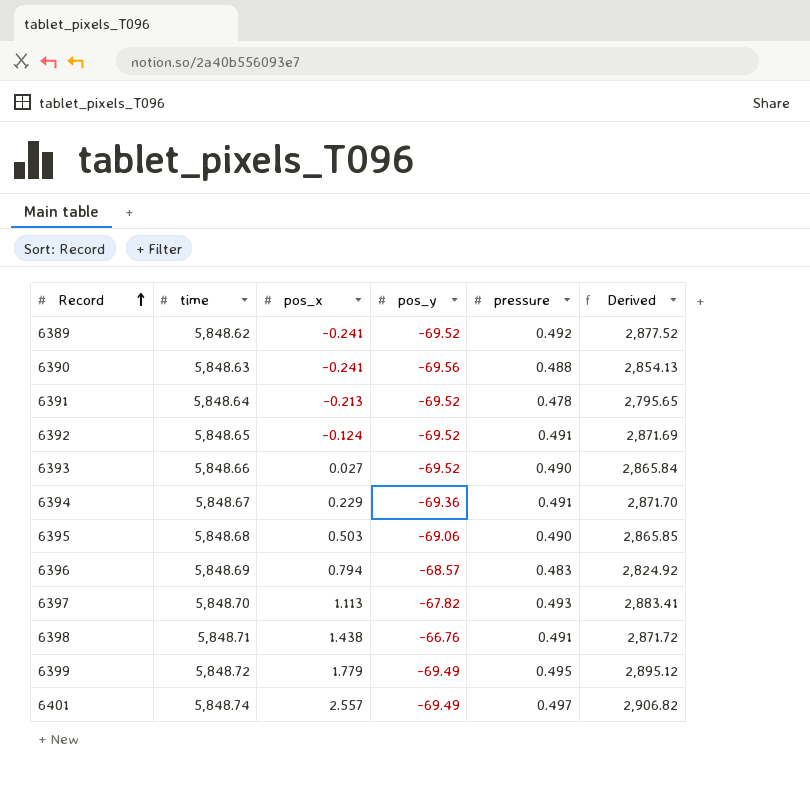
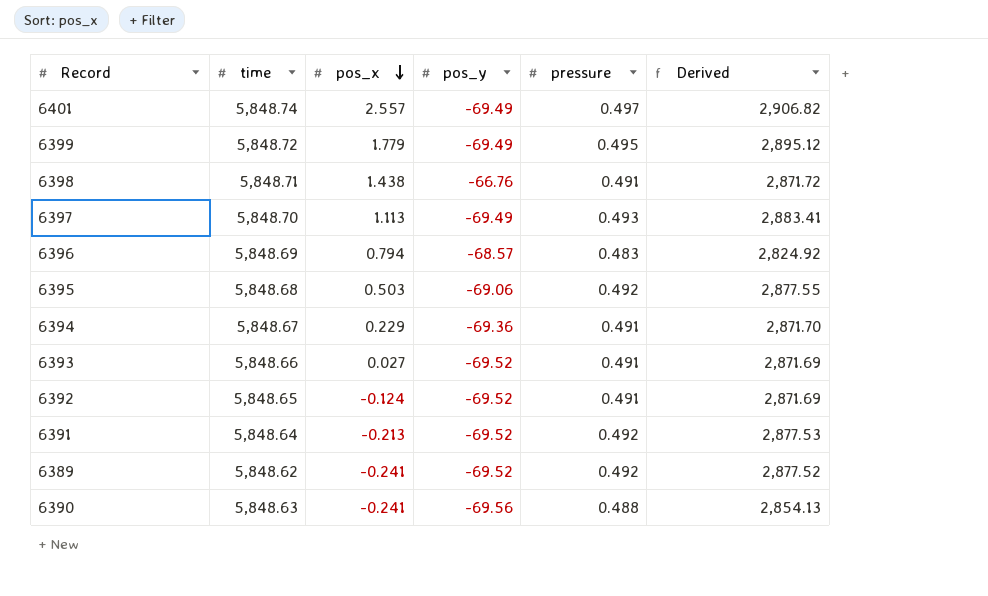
row order: Record ascending -> pos_x descending
6397 | pos_y: -67.82 -> -69.49
6395 | pressure: 0.490 -> 0.492
6395 | Derived: 2,865.85 -> 2,877.55
6393 | pressure: 0.490 -> 0.491
6393 | Derived: 2,865.84 -> 2,871.69
6391 | pressure: 0.478 -> 0.492
6391 | Derived: 2,795.65 -> 2,877.53

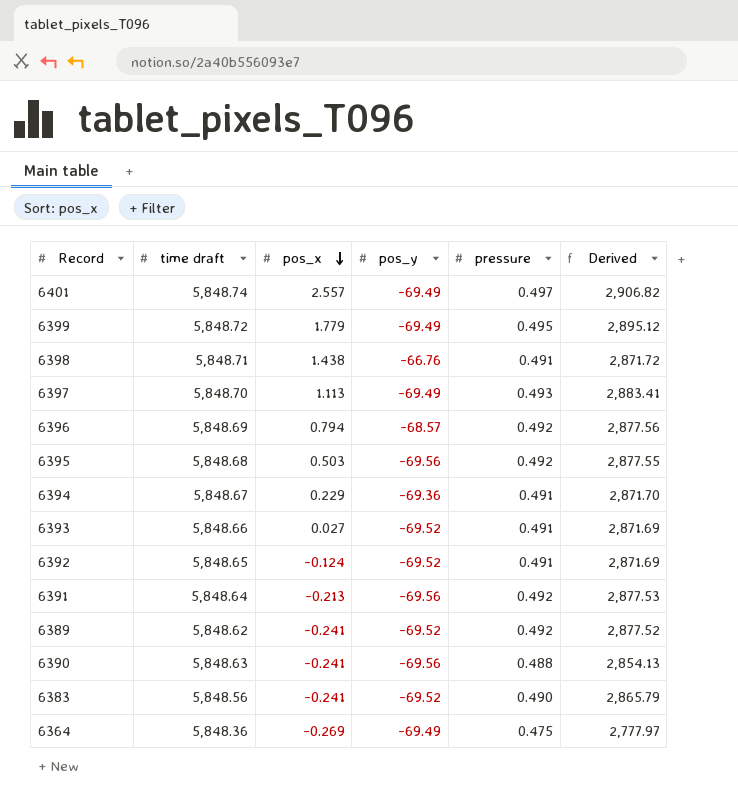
column name: time -> time draft
6396 | pressure: 0.483 -> 0.492
6396 | Derived: 2,824.92 -> 2,877.56
6395 | pos_y: -69.06 -> -69.56
6391 | pos_y: -69.52 -> -69.56
row 6383: none -> 5,848.56 | -0.241 | -69.52 | 0.490 | 2,865.79
row 6364: none -> 5,848.36 | -0.269 | -69.49 | 0.475 | 2,777.97

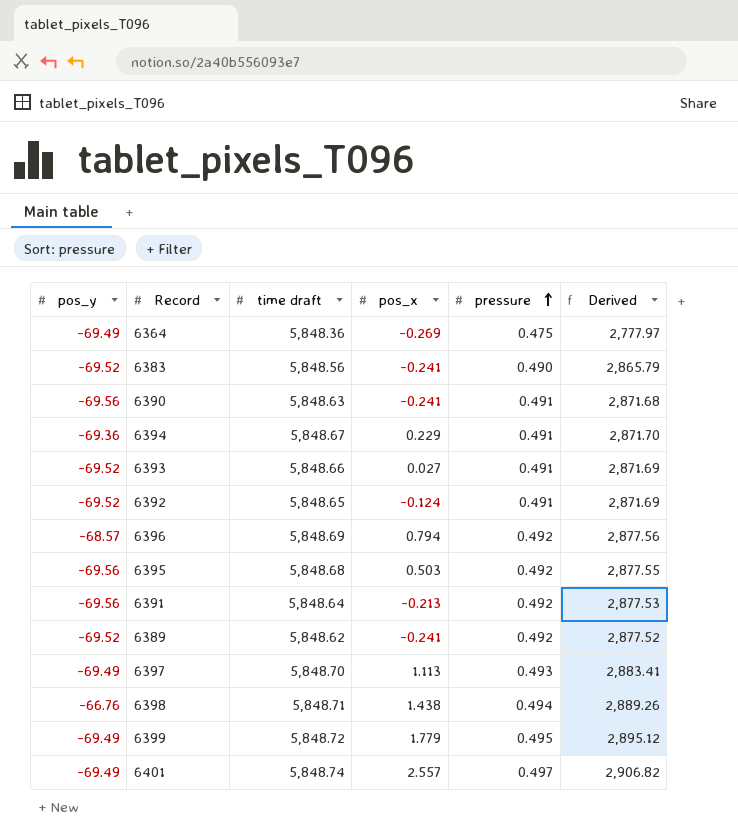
row order: pos_x descending -> pressure ascending
column pos_y | position: 4 -> 1
6390 | pressure: 0.488 -> 0.491
6390 | Derived: 2,854.13 -> 2,871.68
6398 | pressure: 0.491 -> 0.494
6398 | Derived: 2,871.72 -> 2,889.26

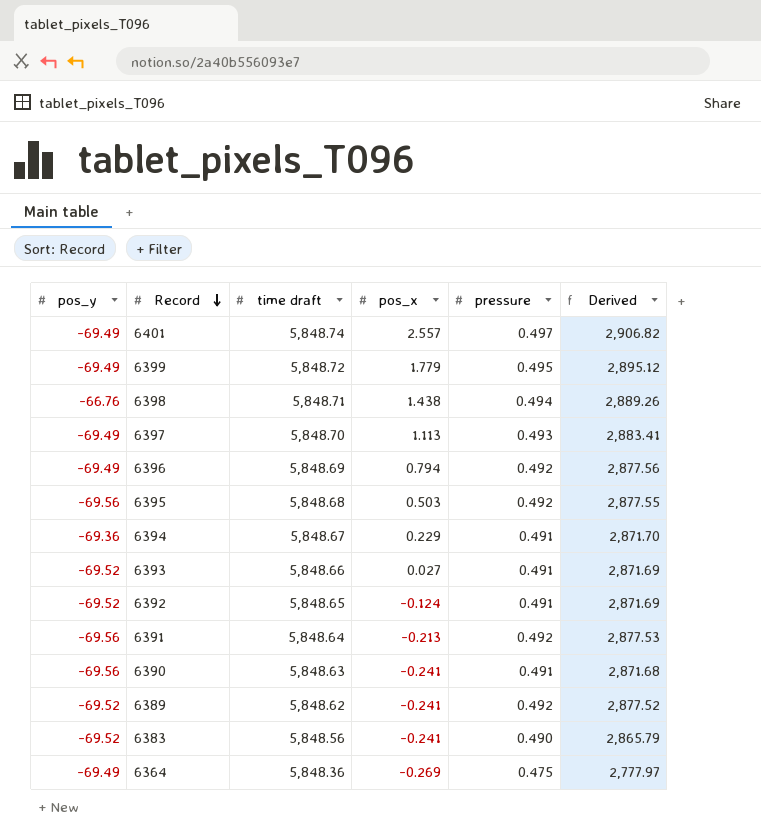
row order: pressure ascending -> Record descending
6396 | pos_y: -68.57 -> -69.49

